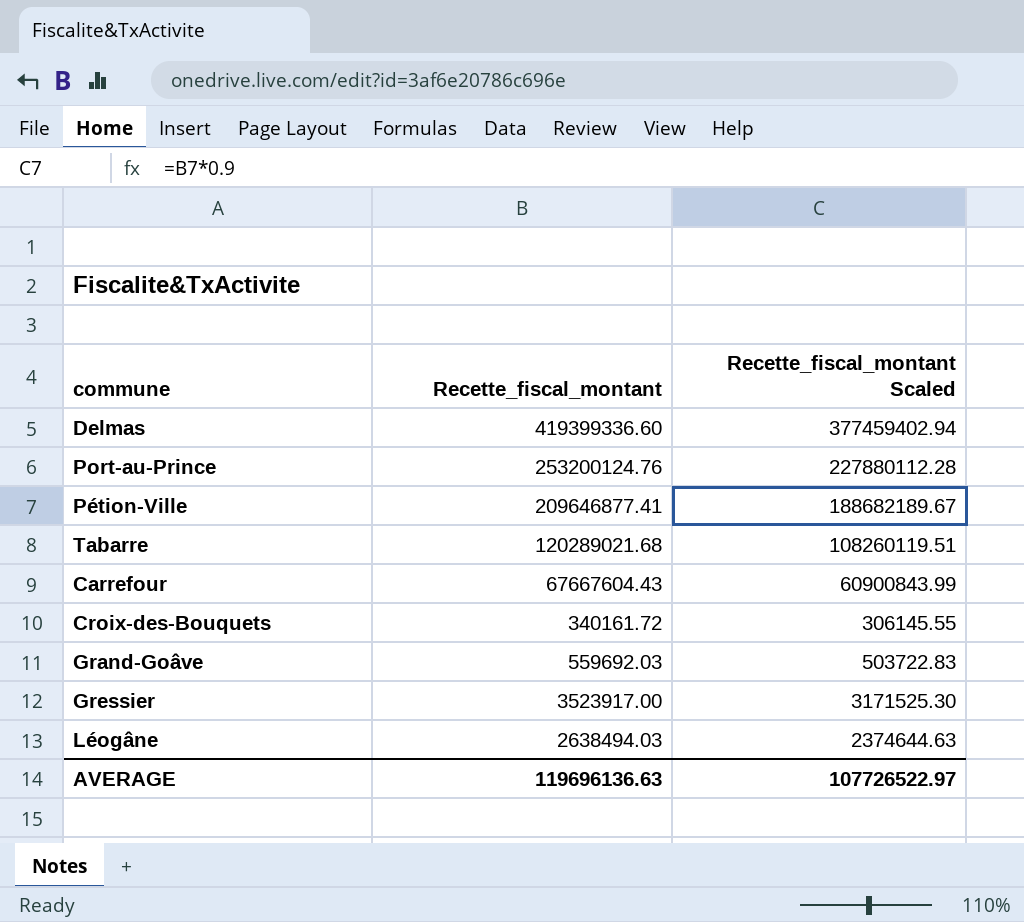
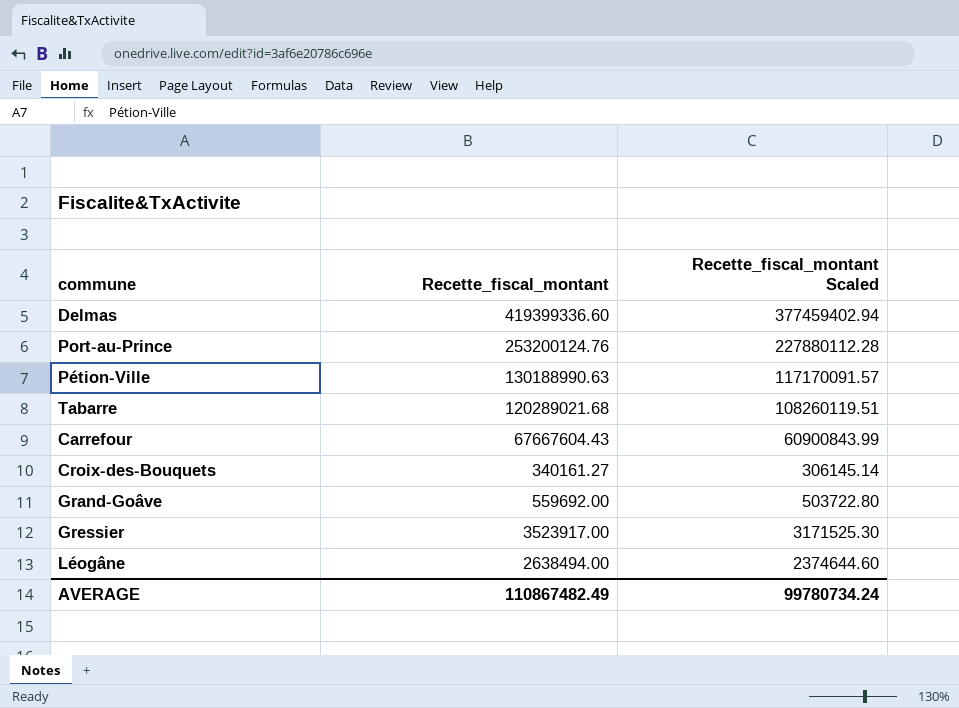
Pétion-Ville | Recette_fiscal_montant: 209646877.41 -> 130188990.63
Pétion-Ville | Recette_fiscal_montant Scaled: 188682189.67 -> 117170091.57
Croix-des-Bouquets | Recette_fiscal_montant: 340161.72 -> 340161.27
Croix-des-Bouquets | Recette_fiscal_montant Scaled: 306145.55 -> 306145.14
Grand-Goâve | Recette_fiscal_montant: 559692.03 -> 559692.00
Grand-Goâve | Recette_fiscal_montant Scaled: 503722.83 -> 503722.80
Léogâne | Recette_fiscal_montant: 2638494.03 -> 2638494.00
Léogâne | Recette_fiscal_montant Scaled: 2374644.63 -> 2374644.60
AVERAGE | Recette_fiscal_montant: 119696136.63 -> 110867482.49
AVERAGE | Recette_fiscal_montant Scaled: 107726522.97 -> 99780734.24

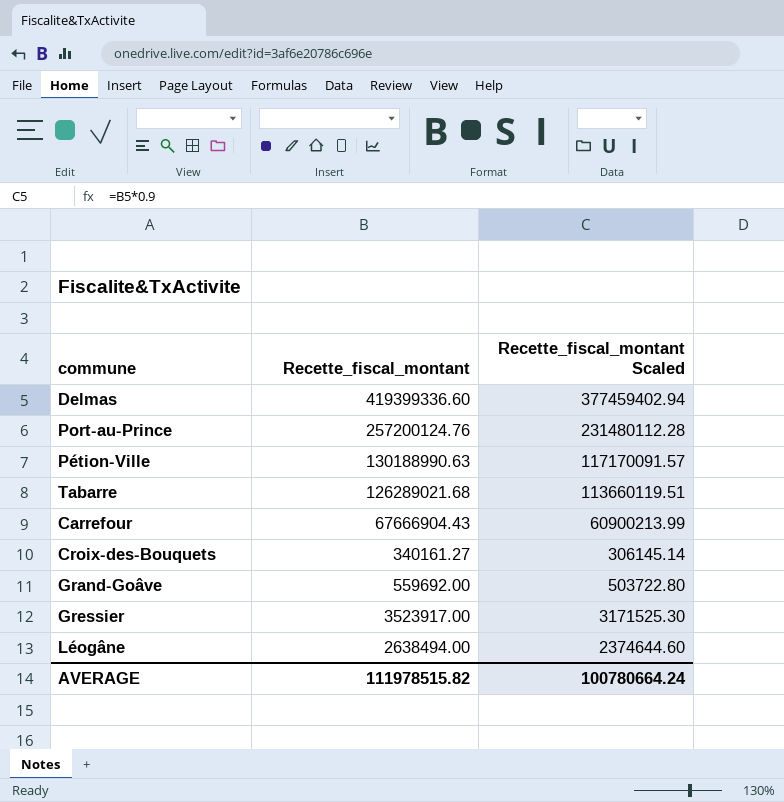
Port-au-Prince | Recette_fiscal_montant: 253200124.76 -> 257200124.76
Port-au-Prince | Recette_fiscal_montant Scaled: 227880112.28 -> 231480112.28
Tabarre | Recette_fiscal_montant: 120289021.68 -> 126289021.68
Tabarre | Recette_fiscal_montant Scaled: 108260119.51 -> 113660119.51
Carrefour | Recette_fiscal_montant: 67667604.43 -> 67666904.43
Carrefour | Recette_fiscal_montant Scaled: 60900843.99 -> 60900213.99
AVERAGE | Recette_fiscal_montant: 110867482.49 -> 111978515.82
AVERAGE | Recette_fiscal_montant Scaled: 99780734.24 -> 100780664.24

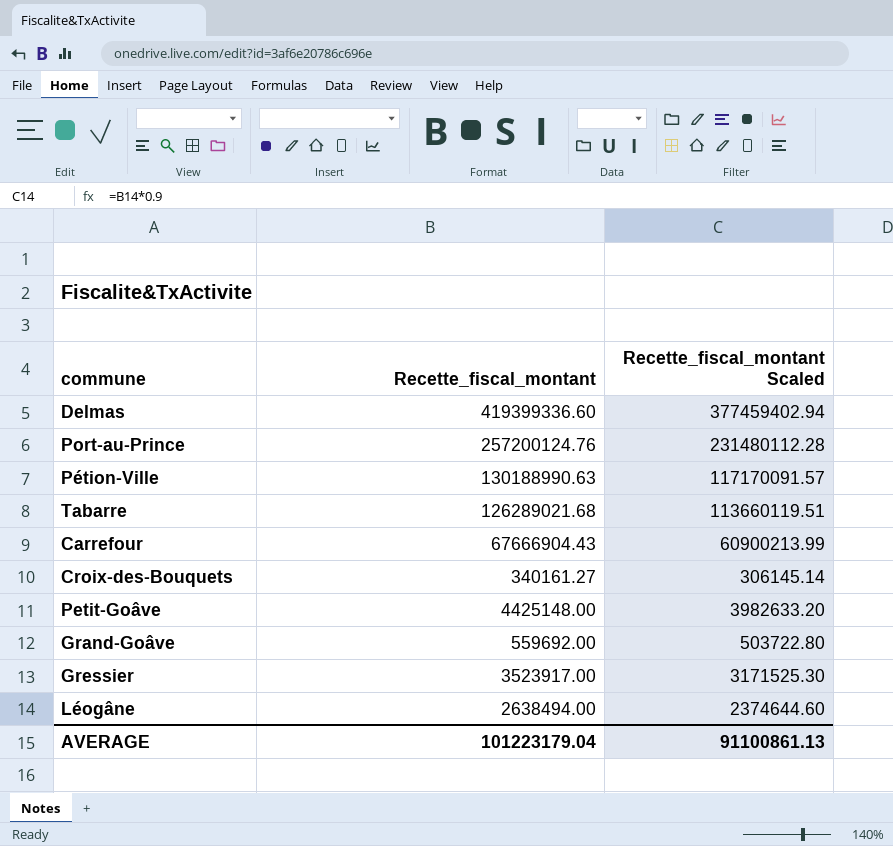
row Petit-Goâve: none -> 4425148.00 | 3982633.20
AVERAGE | Recette_fiscal_montant: 111978515.82 -> 101223179.04
AVERAGE | Recette_fiscal_montant Scaled: 100780664.24 -> 91100861.13

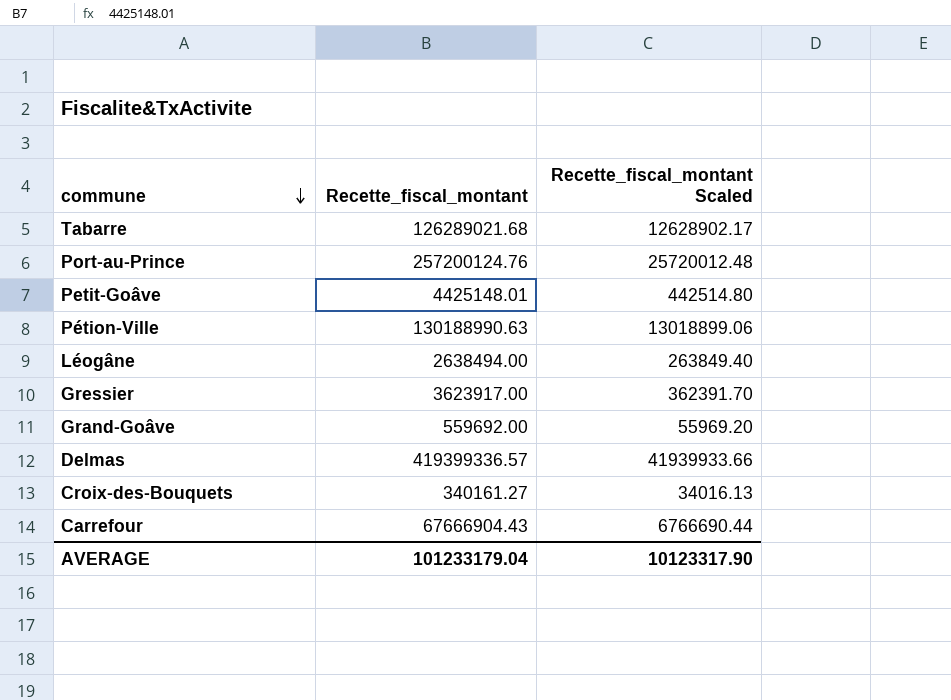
row order: none -> commune descending
column Recette_fiscal_montant Scaled | formula: [Recette_fiscal_montant] * 0.9 -> [Recette_fiscal_montant] * 0.1
Petit-Goâve | Recette_fiscal_montant: 4425148.00 -> 4425148.01
Gressier | Recette_fiscal_montant: 3523917.00 -> 3623917.00
Delmas | Recette_fiscal_montant: 419399336.60 -> 419399336.57
AVERAGE | Recette_fiscal_montant: 101223179.04 -> 101233179.04
AVERAGE | Recette_fiscal_montant Scaled: 91100861.13 -> 10123317.90

